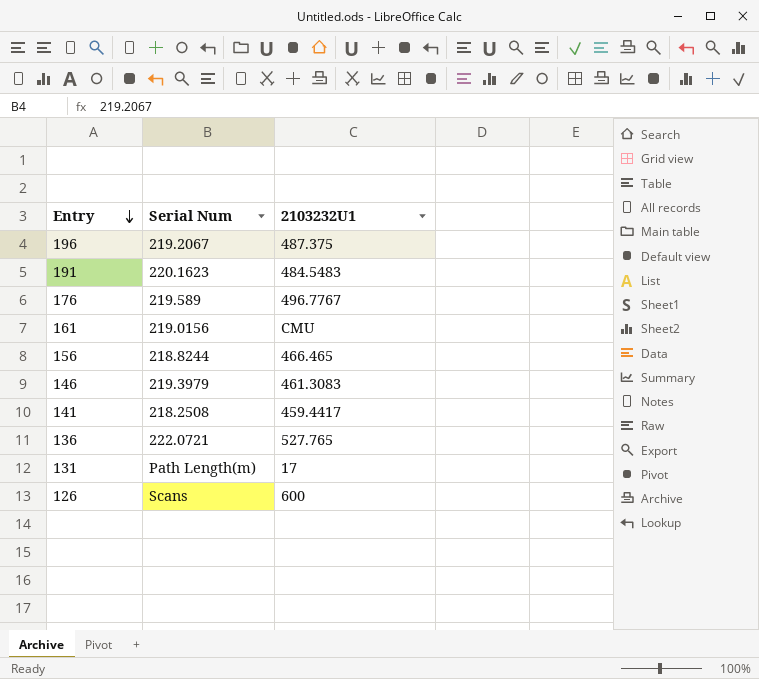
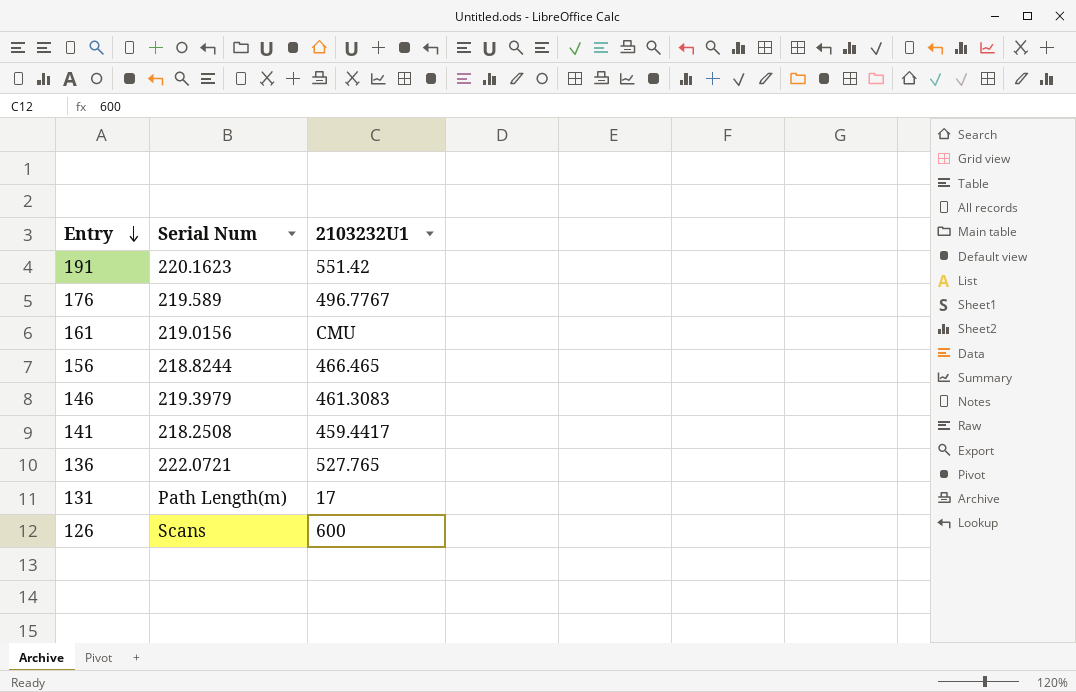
row 196: 219.2067 | 487.375 -> none
191 | 2103232U1: 484.5483 -> 551.42

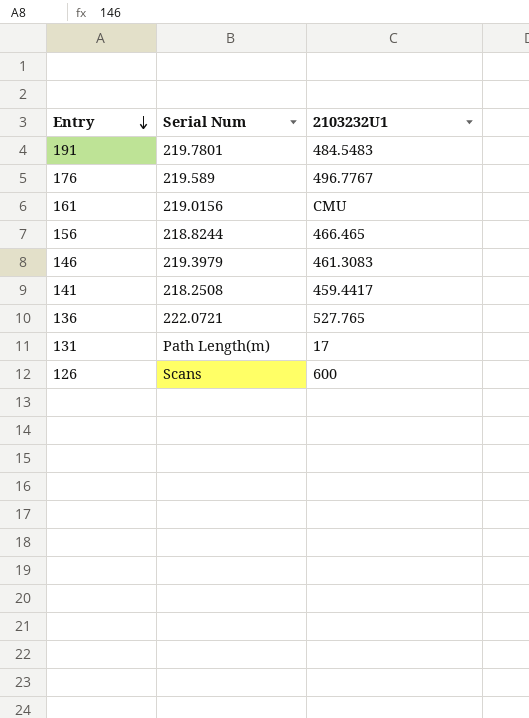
191 | Serial Num: 220.1623 -> 219.7801
191 | 2103232U1: 551.42 -> 484.5483

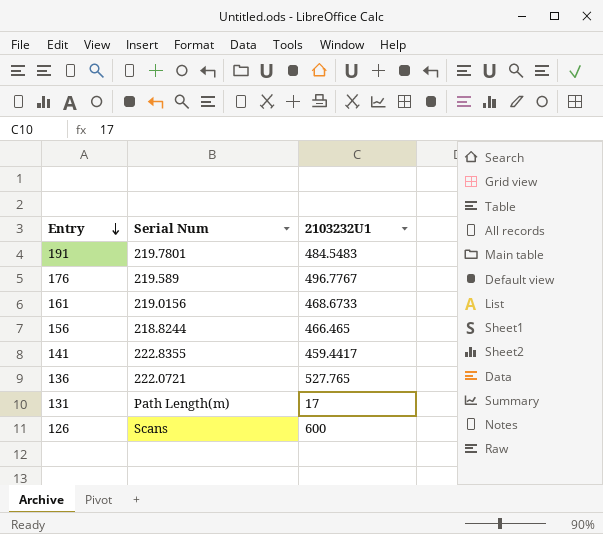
row 146: 219.3979 | 461.3083 -> none
161 | 2103232U1: CMU -> 468.6733
141 | Serial Num: 218.2508 -> 222.8355

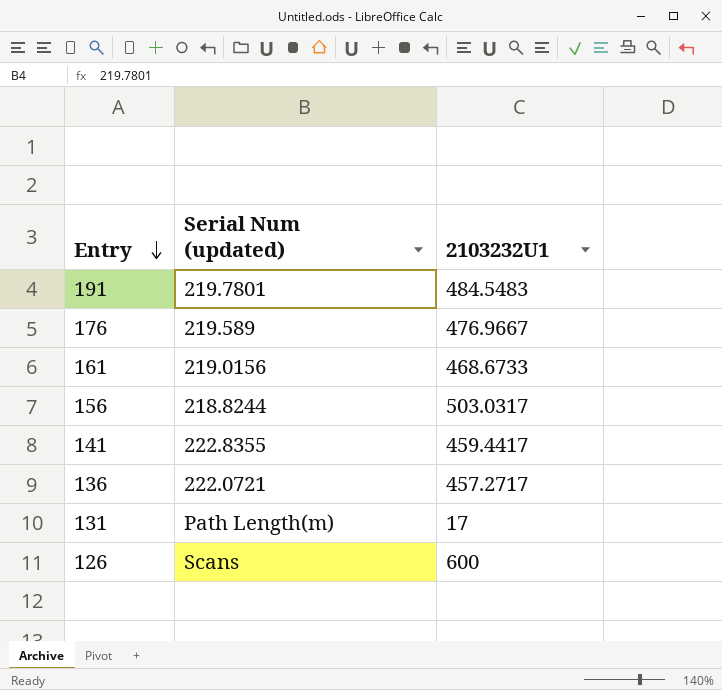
column name: Serial Num -> Serial Num (updated)
176 | 2103232U1: 496.7767 -> 476.9667
156 | 2103232U1: 466.465 -> 503.0317
136 | 2103232U1: 527.765 -> 457.2717

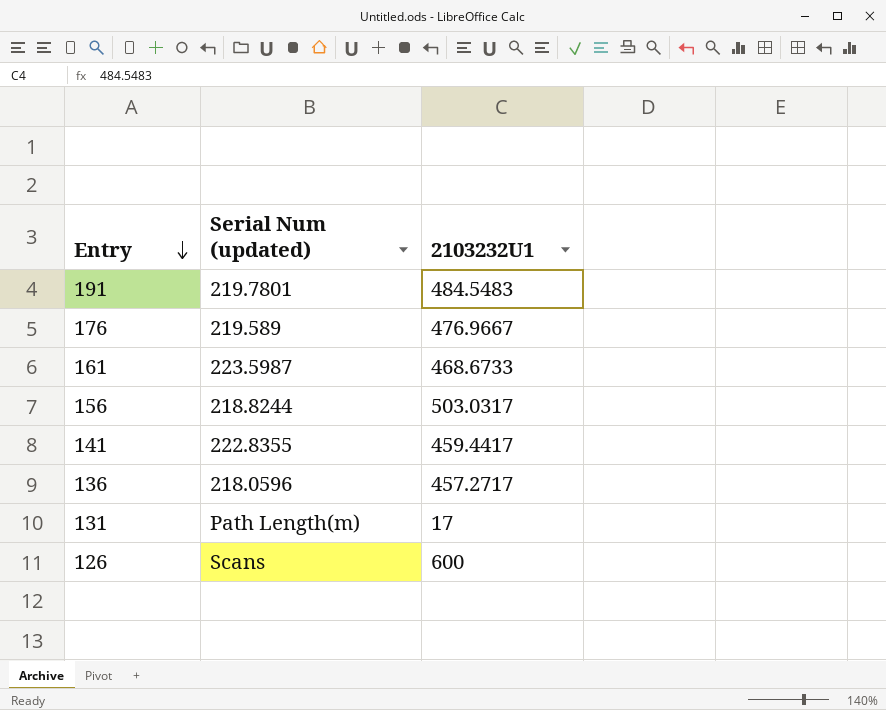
161 | Serial Num (updated): 219.0156 -> 223.5987
136 | Serial Num (updated): 222.0721 -> 218.0596

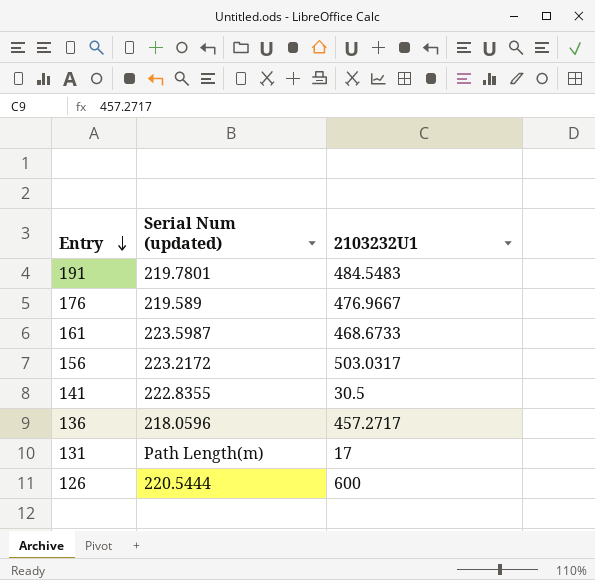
156 | Serial Num (updated): 218.8244 -> 223.2172
141 | 2103232U1: 459.4417 -> 30.5
126 | Serial Num (updated): Scans -> 220.5444

